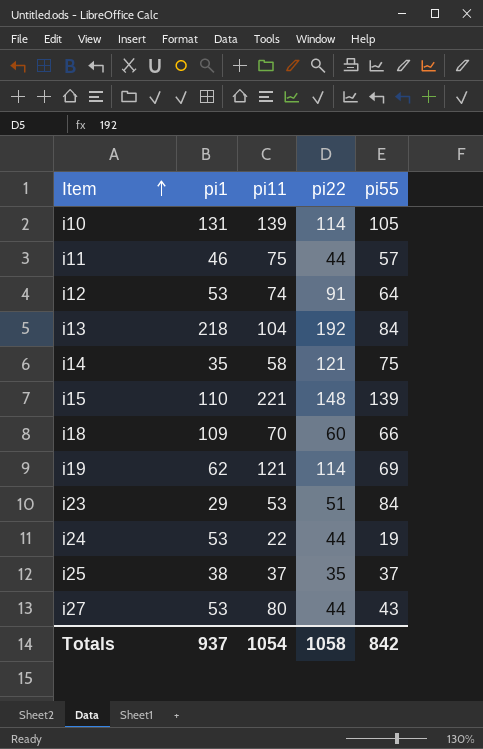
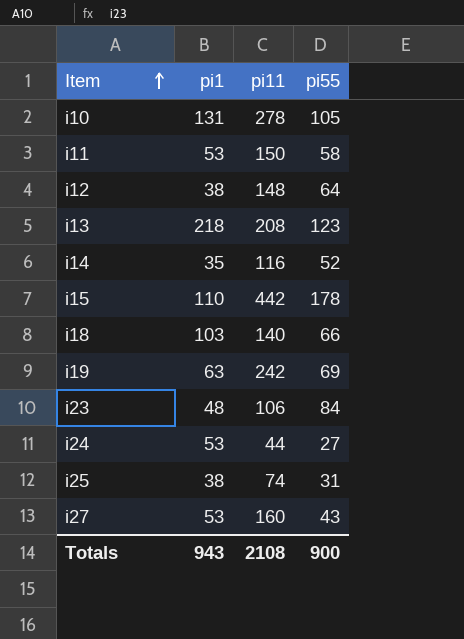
column pi22 | position: 4 -> none
i10 | pi11: 139 -> 278
i11 | pi1: 46 -> 53
i11 | pi11: 75 -> 150
i11 | pi55: 57 -> 58
i12 | pi1: 53 -> 38
i12 | pi11: 74 -> 148
i13 | pi11: 104 -> 208
i13 | pi55: 84 -> 123
i14 | pi11: 58 -> 116
i14 | pi55: 75 -> 52
i15 | pi11: 221 -> 442
i15 | pi55: 139 -> 178
i18 | pi1: 109 -> 103
i18 | pi11: 70 -> 140
i19 | pi1: 62 -> 63
i19 | pi11: 121 -> 242
i23 | pi1: 29 -> 48
i23 | pi11: 53 -> 106
i24 | pi11: 22 -> 44
i24 | pi55: 19 -> 27
i25 | pi11: 37 -> 74
i25 | pi55: 37 -> 31
i27 | pi11: 80 -> 160
Totals | pi1: 937 -> 943
Totals | pi11: 1054 -> 2108
Totals | pi55: 842 -> 900

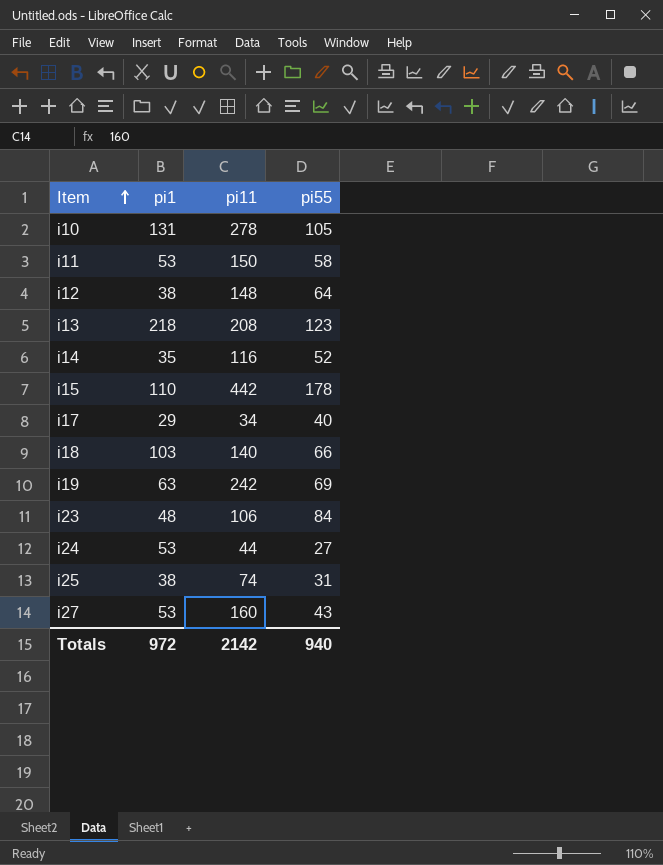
row i17: none -> 29 | 34 | 40
Totals | pi1: 943 -> 972
Totals | pi11: 2108 -> 2142
Totals | pi55: 900 -> 940

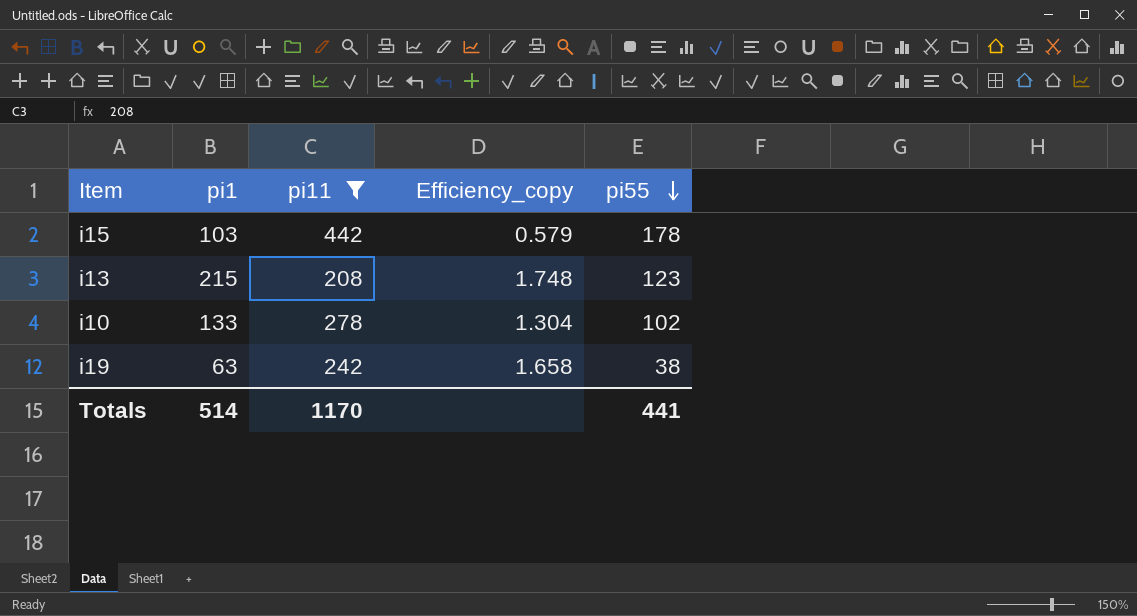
filter: none -> pi11 >= 208
row order: Item ascending -> pi55 descending
column Efficiency_copy | formula: none -> [pi1] / [pi55]
i15 | pi1: 110 -> 103
i13 | pi1: 218 -> 215
i10 | pi1: 131 -> 133
i10 | pi55: 105 -> 102
i19 | pi55: 69 -> 38
Totals | pi1: 972 -> 514
Totals | pi11: 2142 -> 1170
Totals | pi55: 940 -> 441

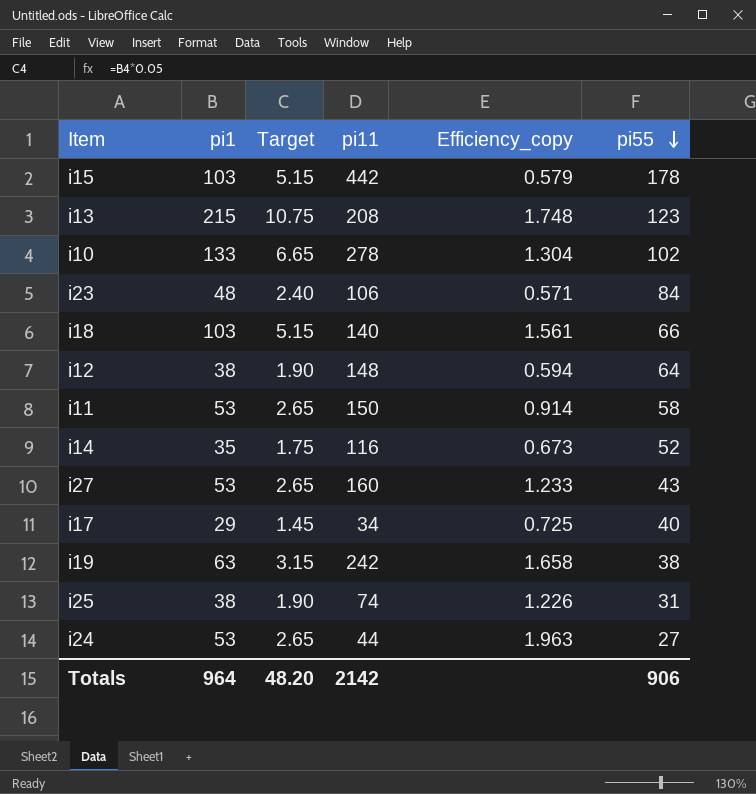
filter: pi11 >= 208 -> none
column Target | formula: none -> [pi1] * 0.05
Totals | pi1: 514 -> 964
Totals | pi11: 1170 -> 2142
Totals | pi55: 441 -> 906

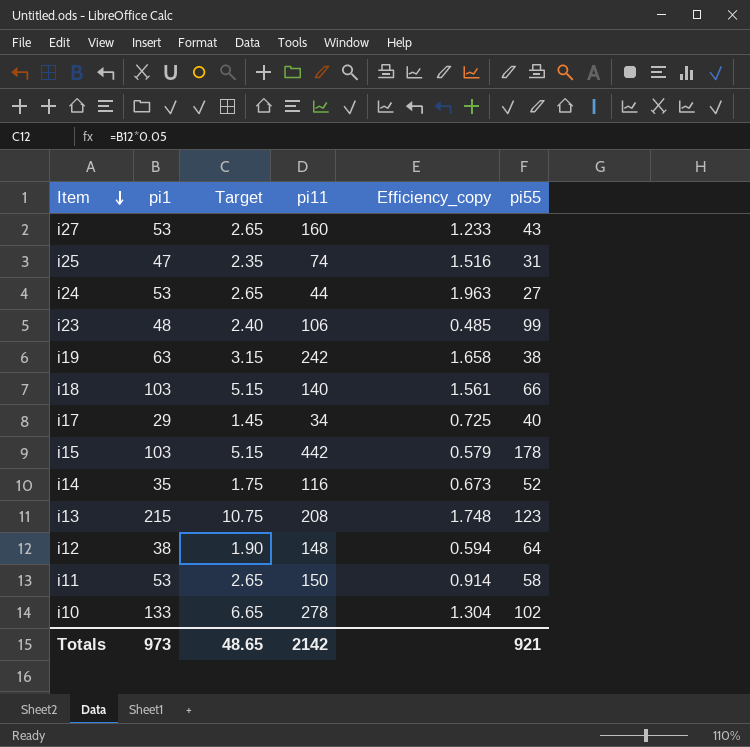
row order: pi55 descending -> Item descending
i25 | pi1: 38 -> 47
i25 | Target: 1.90 -> 2.35
i25 | Efficiency_copy: 1.226 -> 1.516
i23 | Efficiency_copy: 0.571 -> 0.485
i23 | pi55: 84 -> 99
Totals | pi1: 964 -> 973
Totals | Target: 48.20 -> 48.65
Totals | pi55: 906 -> 921

